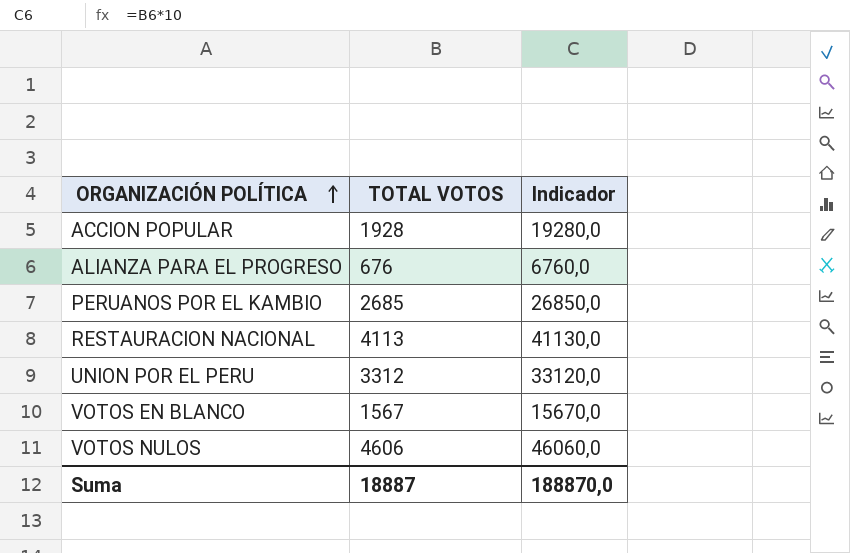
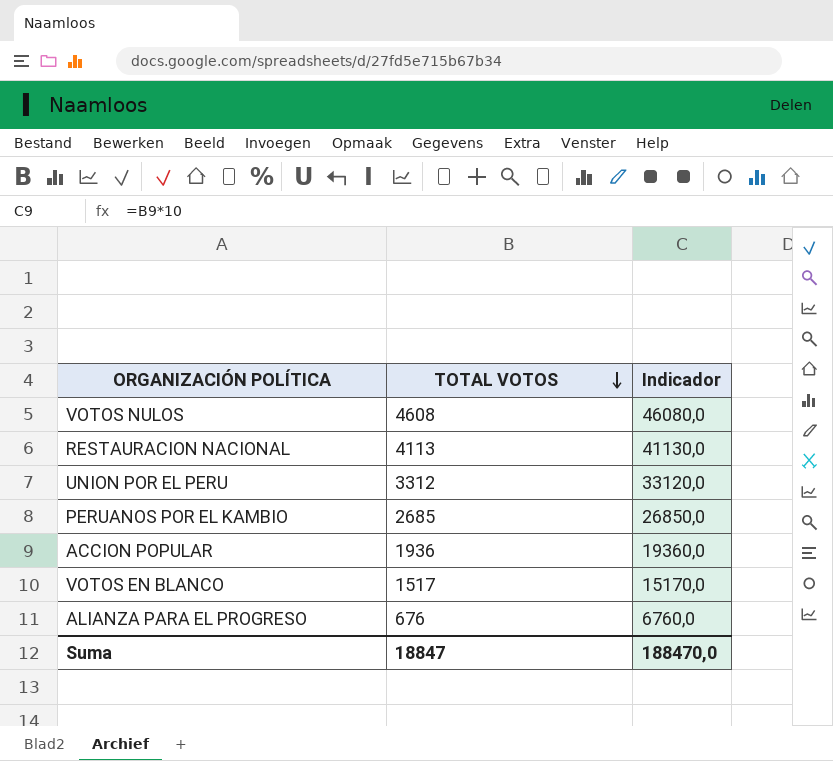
row order: ORGANIZACIÓN POLÍTICA ascending -> TOTAL VOTOS descending
VOTOS NULOS | TOTAL VOTOS: 4606 -> 4608
VOTOS NULOS | Indicador: 46060,0 -> 46080,0
ACCION POPULAR | TOTAL VOTOS: 1928 -> 1936
ACCION POPULAR | Indicador: 19280,0 -> 19360,0
VOTOS EN BLANCO | TOTAL VOTOS: 1567 -> 1517
VOTOS EN BLANCO | Indicador: 15670,0 -> 15170,0
Suma | TOTAL VOTOS: 18887 -> 18847
Suma | Indicador: 188870,0 -> 188470,0

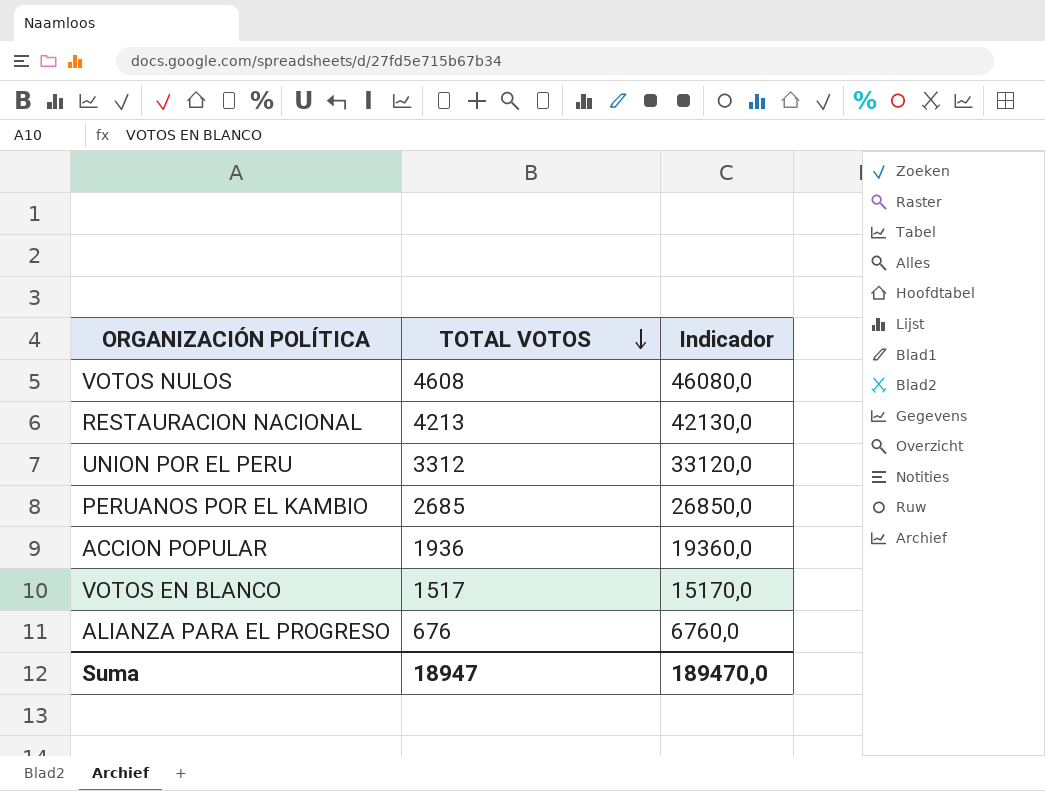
RESTAURACION NACIONAL | TOTAL VOTOS: 4113 -> 4213
RESTAURACION NACIONAL | Indicador: 41130,0 -> 42130,0
Suma | TOTAL VOTOS: 18847 -> 18947
Suma | Indicador: 188470,0 -> 189470,0

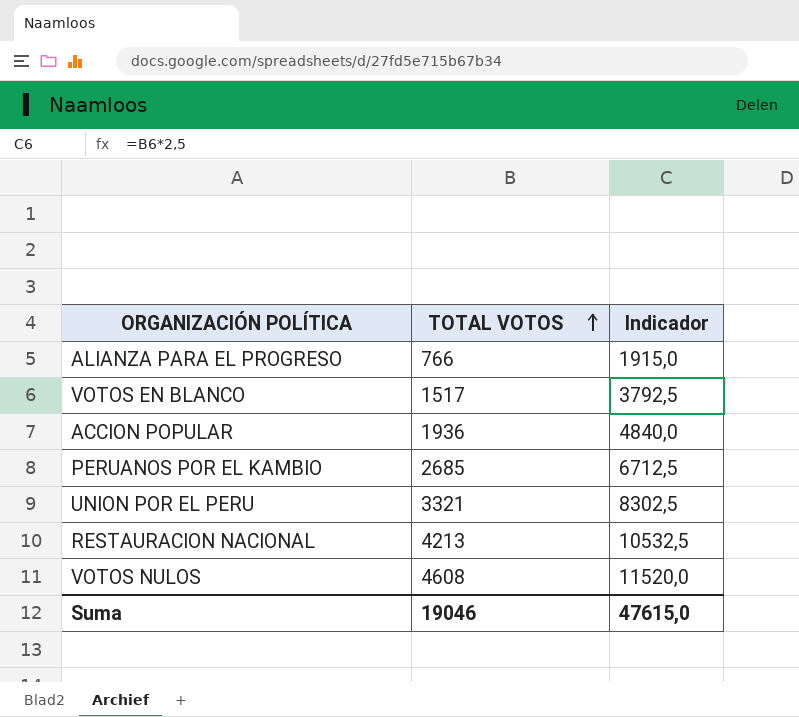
row order: TOTAL VOTOS descending -> TOTAL VOTOS ascending
column Indicador | formula: [TOTAL VOTOS] * 10 -> [TOTAL VOTOS] * 2,5
ALIANZA PARA EL PROGRESO | TOTAL VOTOS: 676 -> 766
UNION POR EL PERU | TOTAL VOTOS: 3312 -> 3321
Suma | TOTAL VOTOS: 18947 -> 19046
Suma | Indicador: 189470,0 -> 47615,0

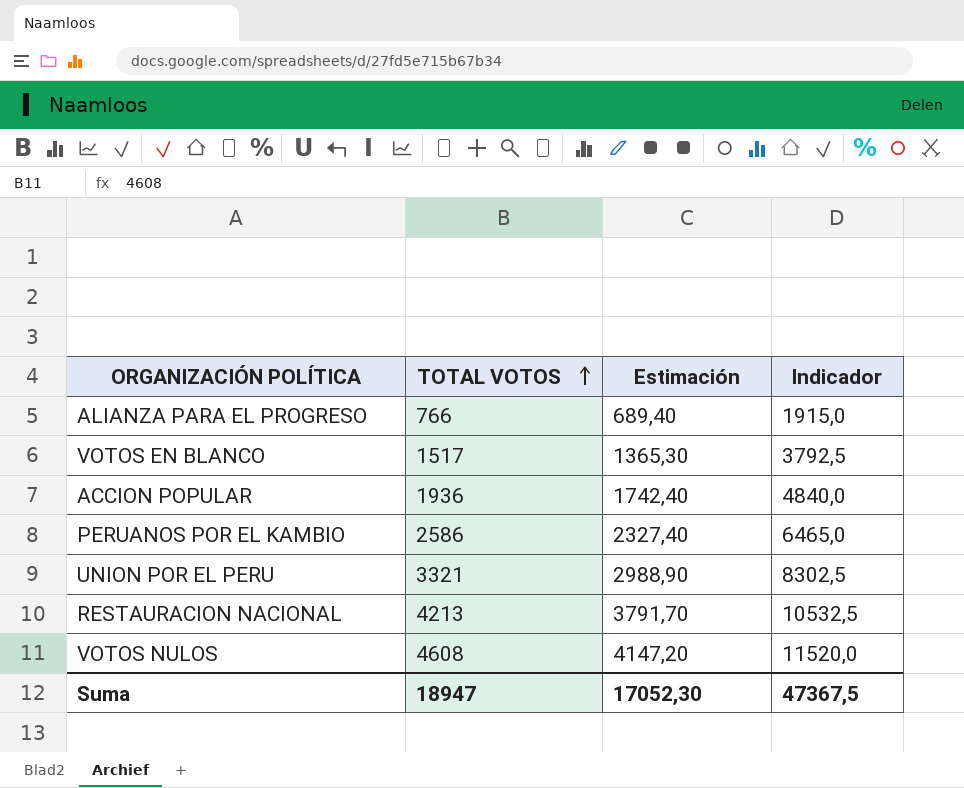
column Estimación | formula: none -> [TOTAL VOTOS] * 0,9
PERUANOS POR EL KAMBIO | TOTAL VOTOS: 2685 -> 2586
PERUANOS POR EL KAMBIO | Indicador: 6712,5 -> 6465,0
Suma | TOTAL VOTOS: 19046 -> 18947
Suma | Indicador: 47615,0 -> 47367,5

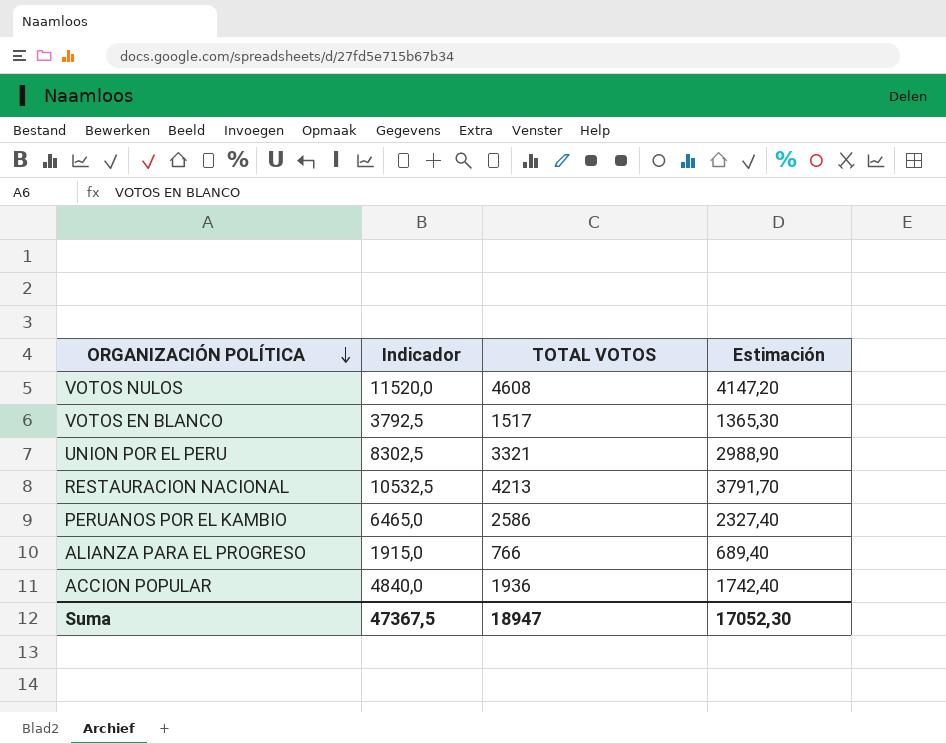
row order: TOTAL VOTOS ascending -> ORGANIZACIÓN POLÍTICA descending
column Indicador | position: 4 -> 2

